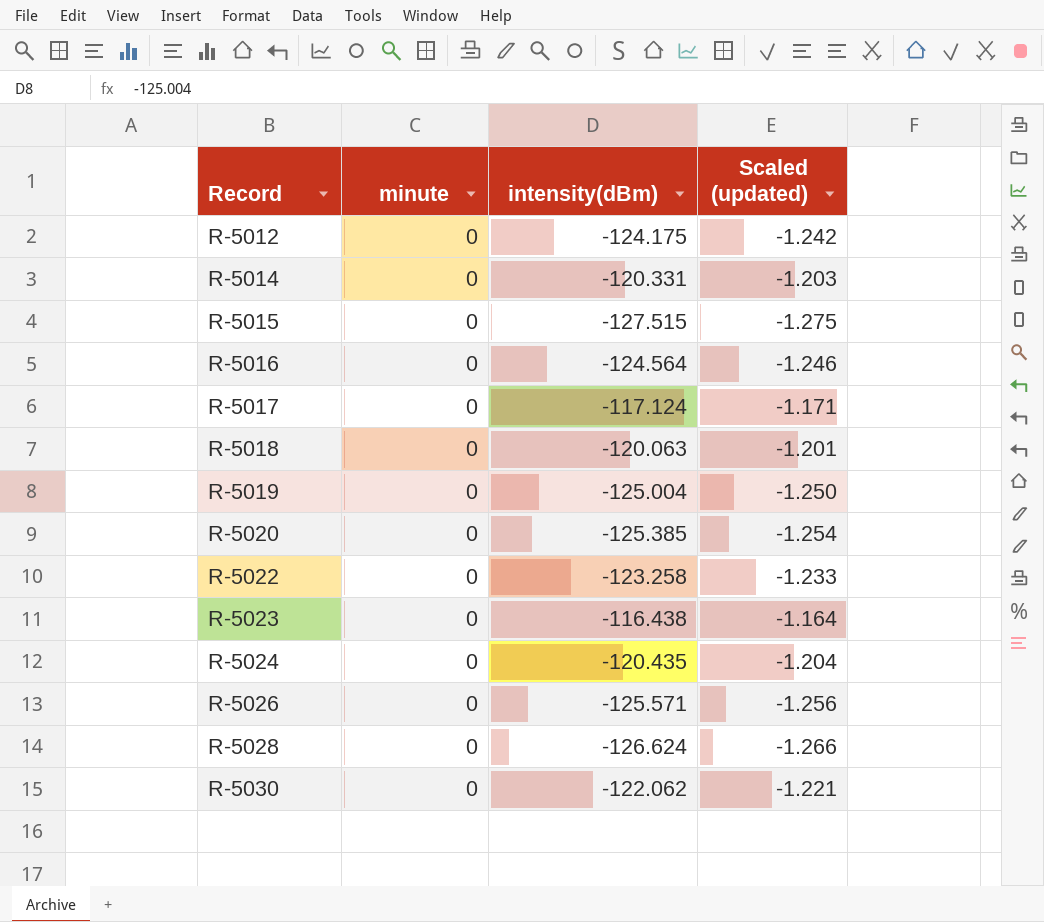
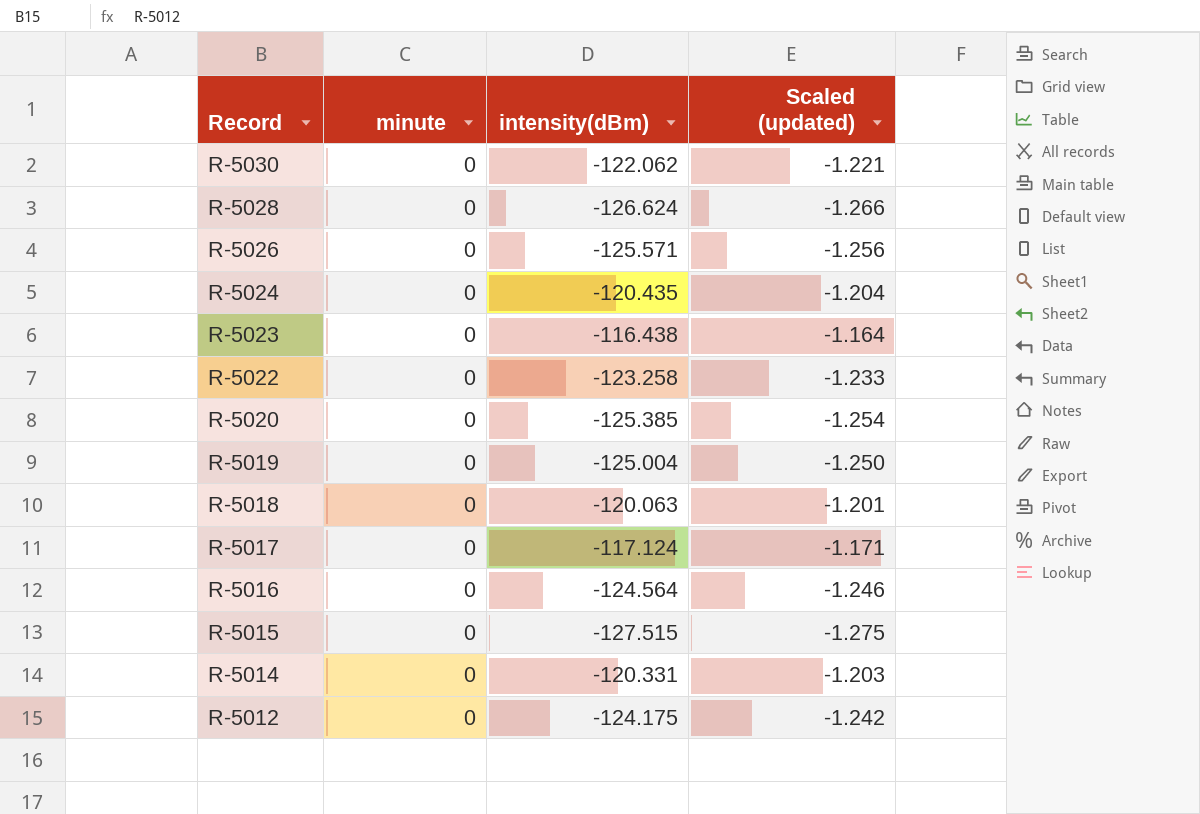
row order: Record ascending -> Record descending

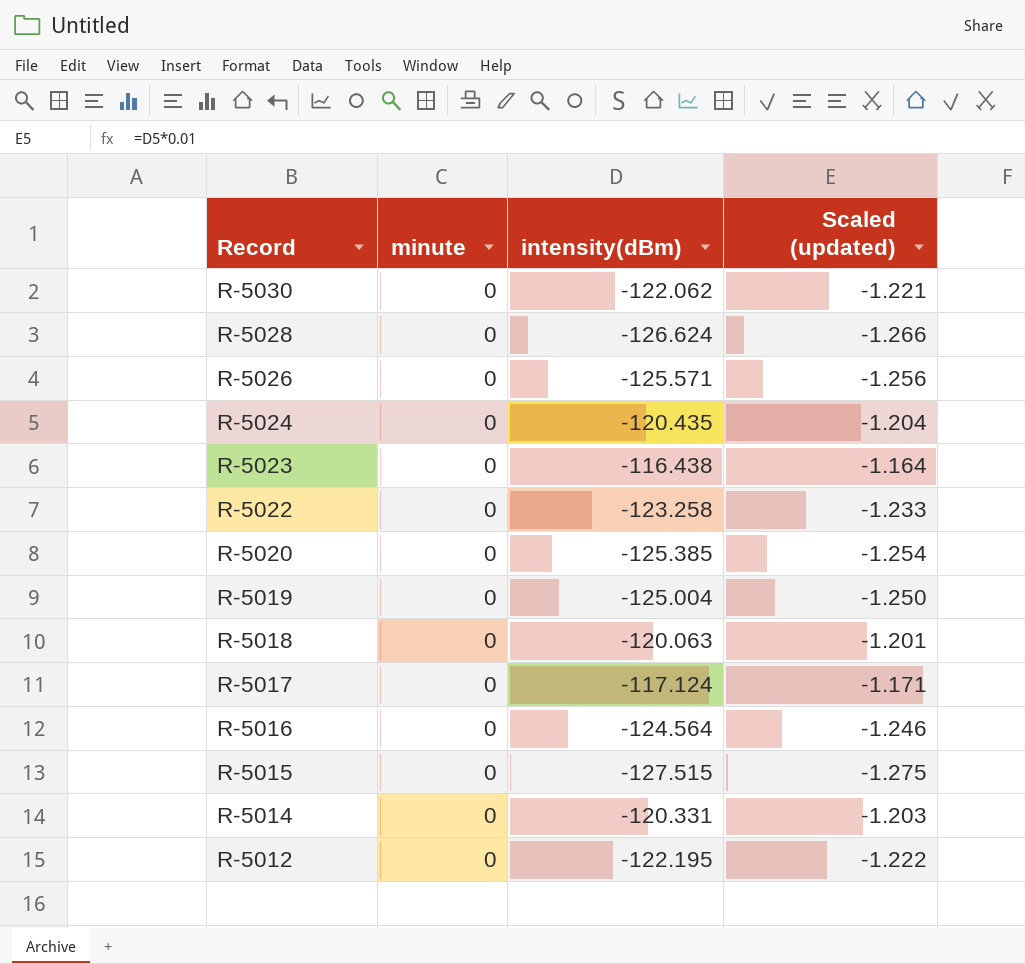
R-5012 | intensity(dBm): -124.175 -> -122.195
R-5012 | Scaled (updated): -1.242 -> -1.222

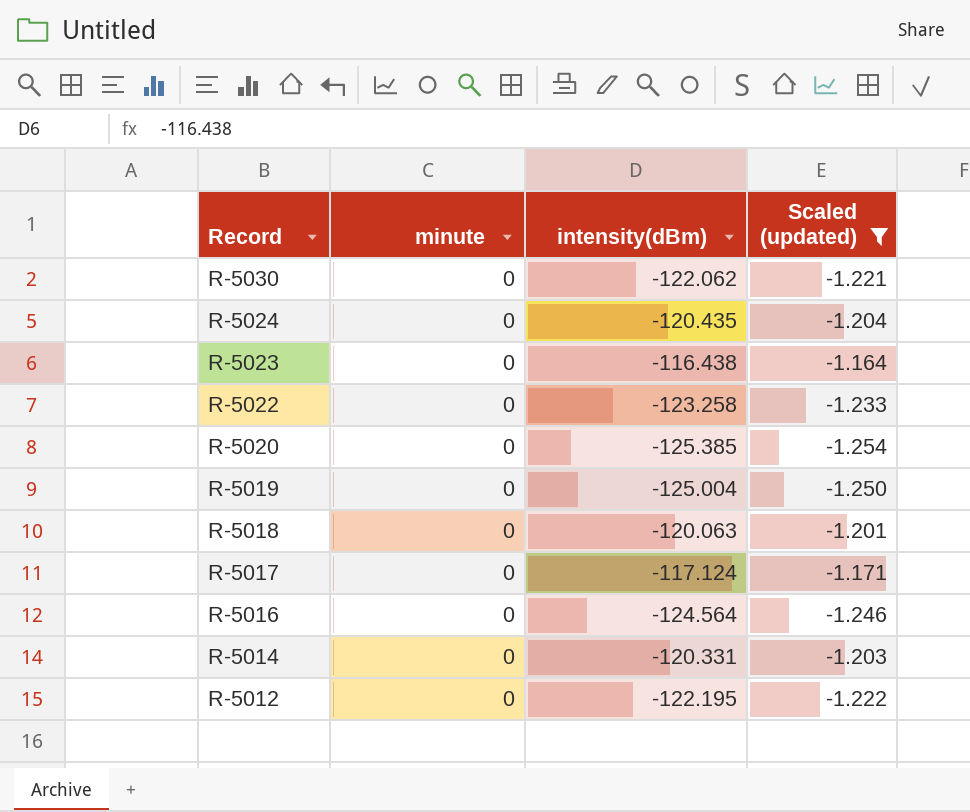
filter: none -> Scaled (updated) >= -1.254

